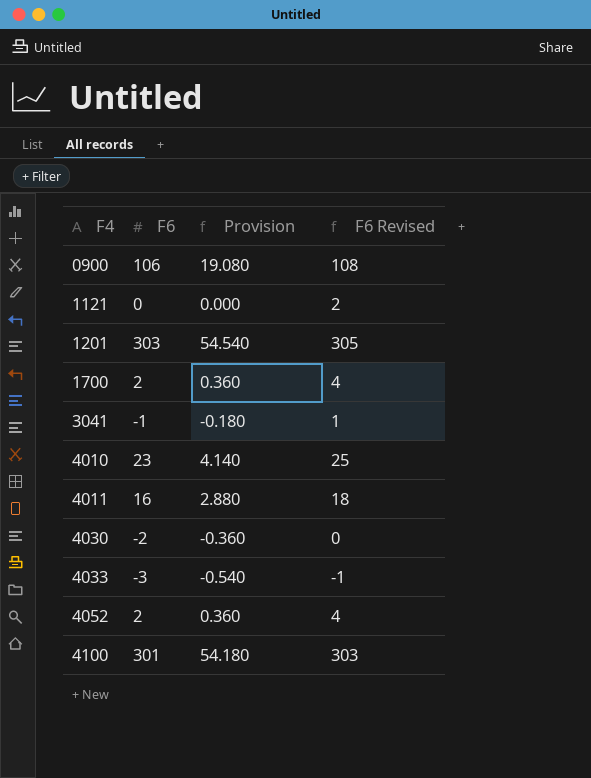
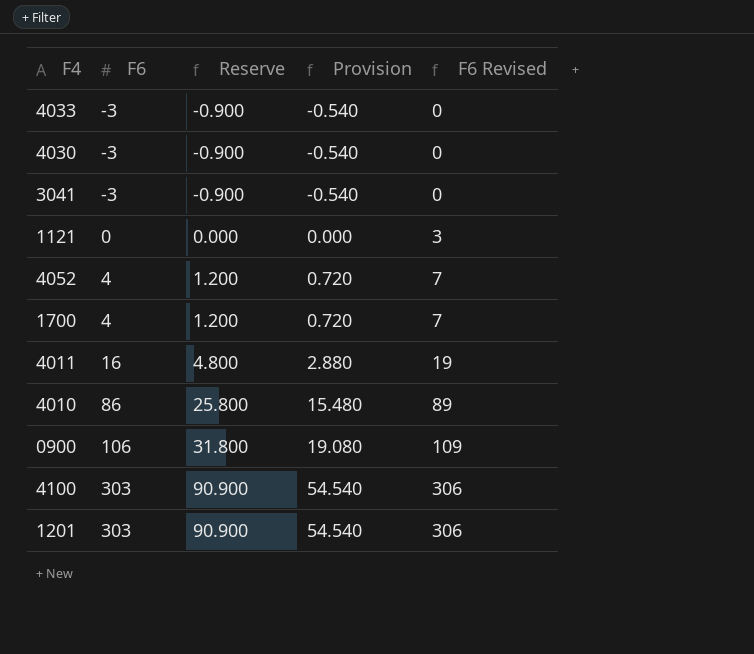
row order: F4 ascending -> F6 ascending
column Reserve | formula: none -> [F6] * 0.3
column F6 Revised | formula: [F6] + 2 -> [F6] + 3
4030 | F6: -2 -> -3
4030 | Provision: -0.360 -> -0.540
3041 | F6: -1 -> -3
3041 | Provision: -0.180 -> -0.540
4052 | F6: 2 -> 4
4052 | Provision: 0.360 -> 0.720
1700 | F6: 2 -> 4
1700 | Provision: 0.360 -> 0.720
4010 | F6: 23 -> 86
4010 | Provision: 4.140 -> 15.480
4100 | F6: 301 -> 303
4100 | Provision: 54.180 -> 54.540

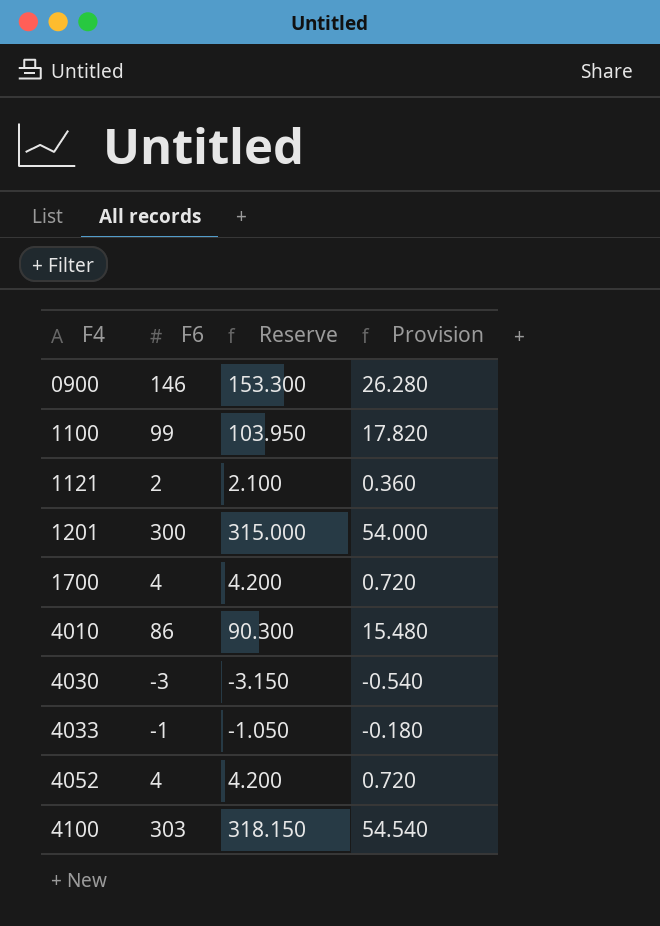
row order: F6 ascending -> F4 ascending
column F6 Revised | formula: [F6] + 3 -> none
column Reserve | formula: [F6] * 0.3 -> [F6] * 1.05
row 3041: -3 | -0.900 | -0.540 | 0 -> none
row 4011: 16 | 4.800 | 2.880 | 19 -> none
0900 | F6: 106 -> 146
0900 | Provision: 19.080 -> 26.280
row 1100: none -> 99 | 103.950 | 17.820
1121 | F6: 0 -> 2
1121 | Provision: 0.000 -> 0.360
1201 | F6: 303 -> 300
1201 | Provision: 54.540 -> 54.000
4033 | F6: -3 -> -1
4033 | Provision: -0.540 -> -0.180

